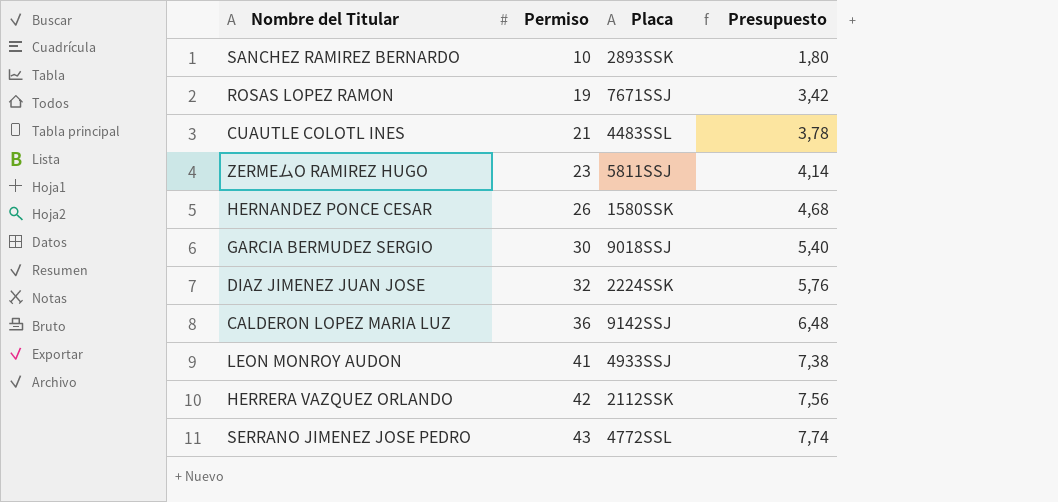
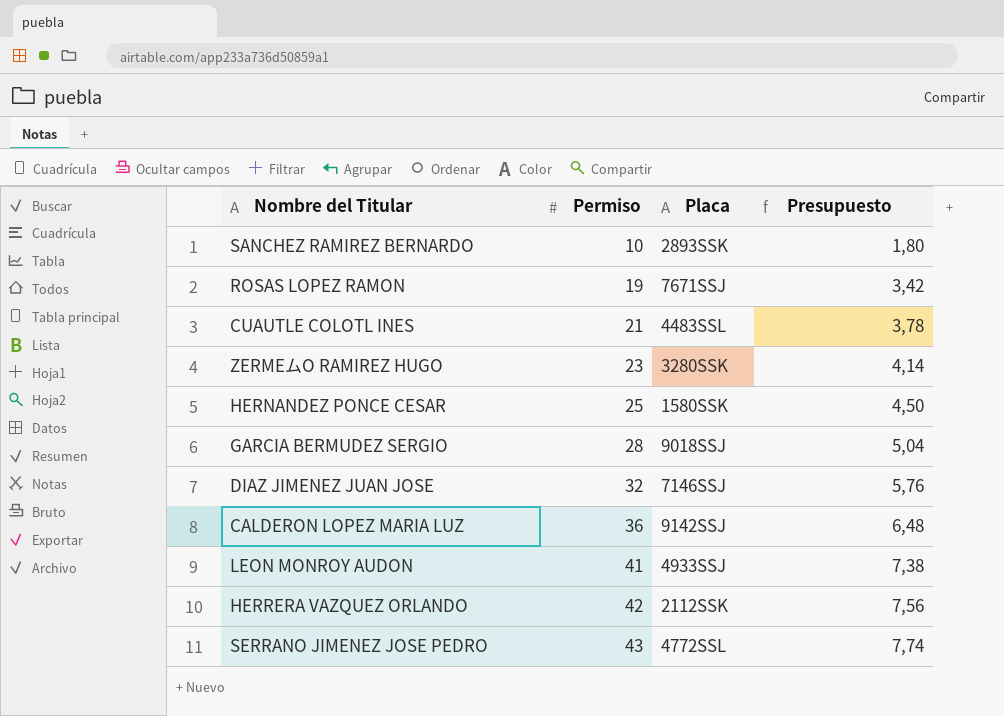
ZERMEムO RAMIREZ HUGO | Placa: 5811SSJ -> 3280SSK
HERNANDEZ PONCE CESAR | Permiso: 26 -> 25
HERNANDEZ PONCE CESAR | Presupuesto: 4,68 -> 4,50
GARCIA BERMUDEZ SERGIO | Permiso: 30 -> 28
GARCIA BERMUDEZ SERGIO | Presupuesto: 5,40 -> 5,04
DIAZ JIMENEZ JUAN JOSE | Placa: 2224SSK -> 7146SSJ

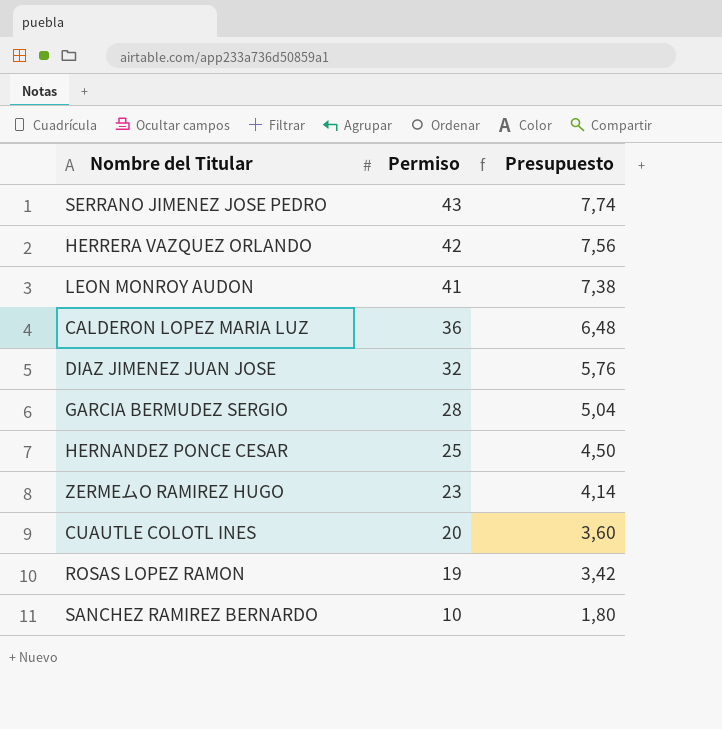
row order: Permiso ascending -> Permiso descending
column Placa | position: 3 -> none
CUAUTLE COLOTL INES | Permiso: 21 -> 20
CUAUTLE COLOTL INES | Presupuesto: 3,78 -> 3,60

